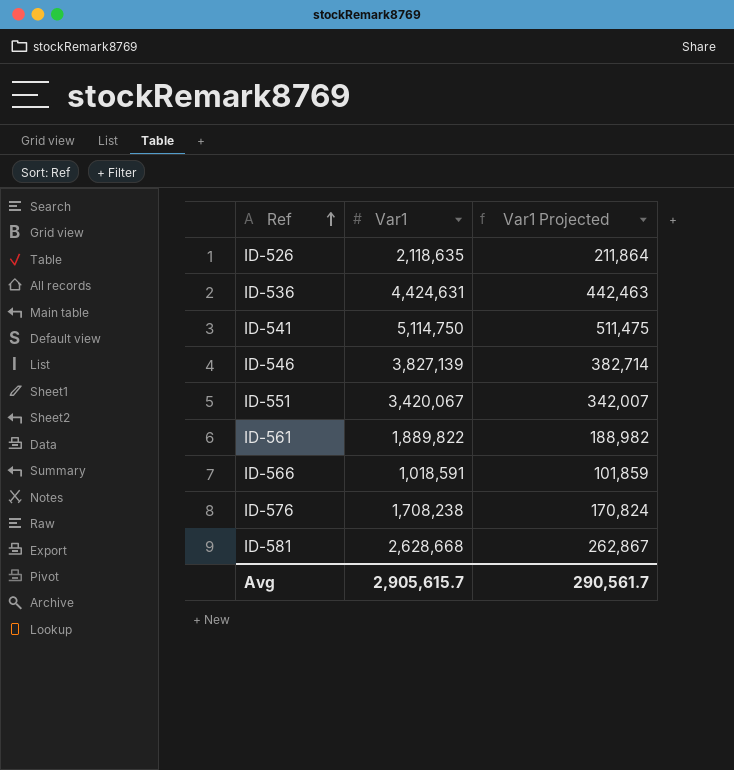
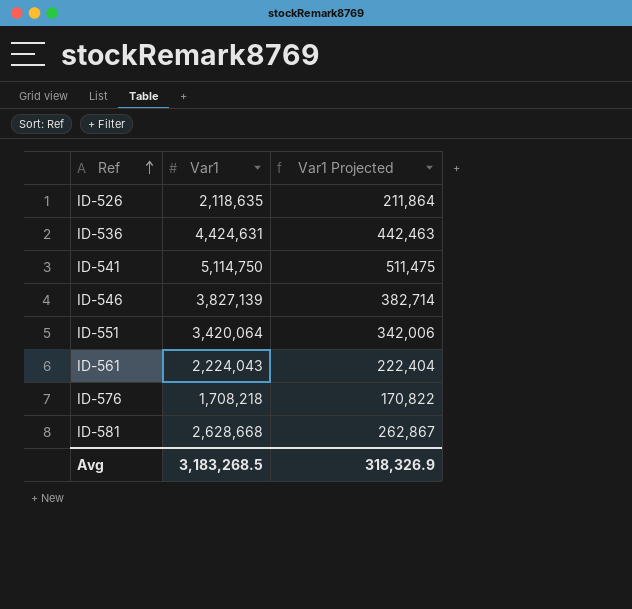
row ID-566: 1,018,591 | 101,859 -> none
ID-551 | Var1: 3,420,067 -> 3,420,064
ID-551 | Var1 Projected: 342,007 -> 342,006
ID-561 | Var1: 1,889,822 -> 2,224,043
ID-561 | Var1 Projected: 188,982 -> 222,404
ID-576 | Var1: 1,708,238 -> 1,708,218
ID-576 | Var1 Projected: 170,824 -> 170,822
Avg | Var1: 2,905,615.7 -> 3,183,268.5
Avg | Var1 Projected: 290,561.7 -> 318,326.9

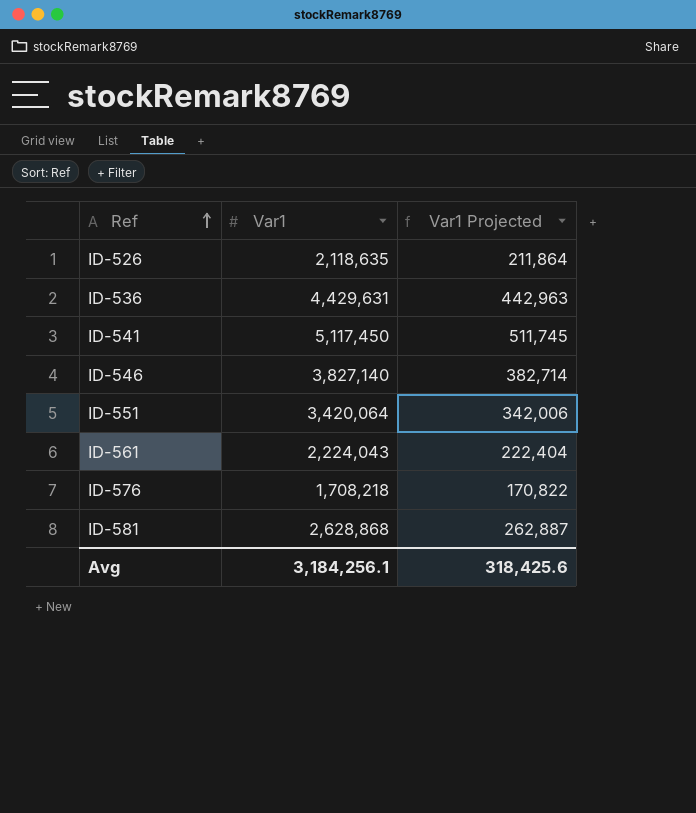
ID-536 | Var1: 4,424,631 -> 4,429,631
ID-536 | Var1 Projected: 442,463 -> 442,963
ID-541 | Var1: 5,114,750 -> 5,117,450
ID-541 | Var1 Projected: 511,475 -> 511,745
ID-546 | Var1: 3,827,139 -> 3,827,140
ID-581 | Var1: 2,628,668 -> 2,628,868
ID-581 | Var1 Projected: 262,867 -> 262,887
Avg | Var1: 3,183,268.5 -> 3,184,256.1
Avg | Var1 Projected: 318,326.9 -> 318,425.6

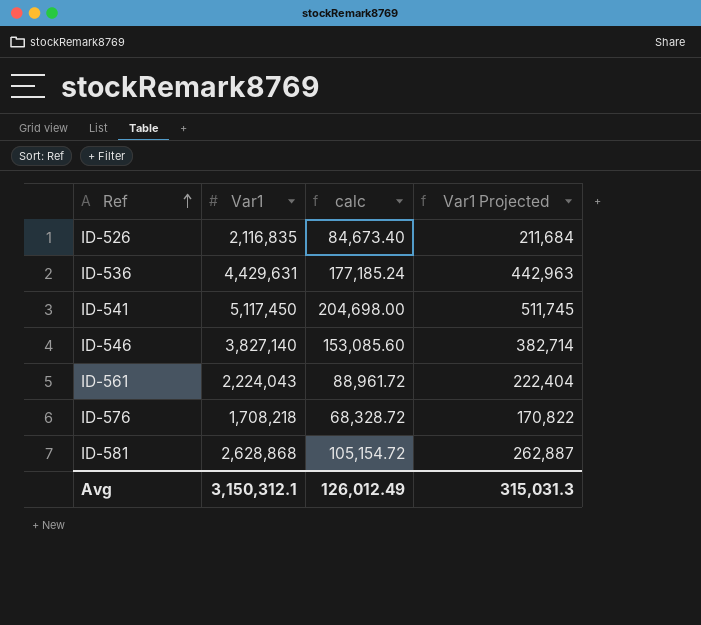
column calc | formula: none -> [Var1] * 0.04
row ID-551: 3,420,064 | 342,006 -> none
ID-526 | Var1: 2,118,635 -> 2,116,835
ID-526 | Var1 Projected: 211,864 -> 211,684
Avg | Var1: 3,184,256.1 -> 3,150,312.1
Avg | Var1 Projected: 318,425.6 -> 315,031.3

